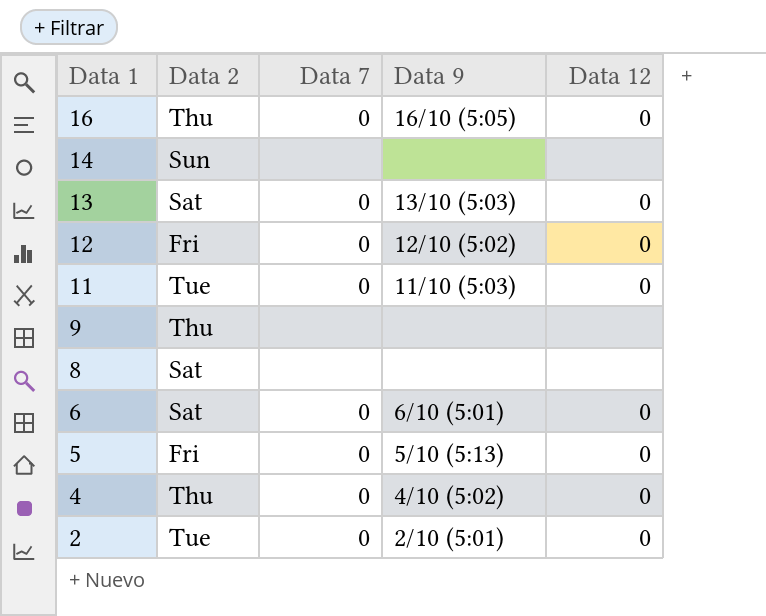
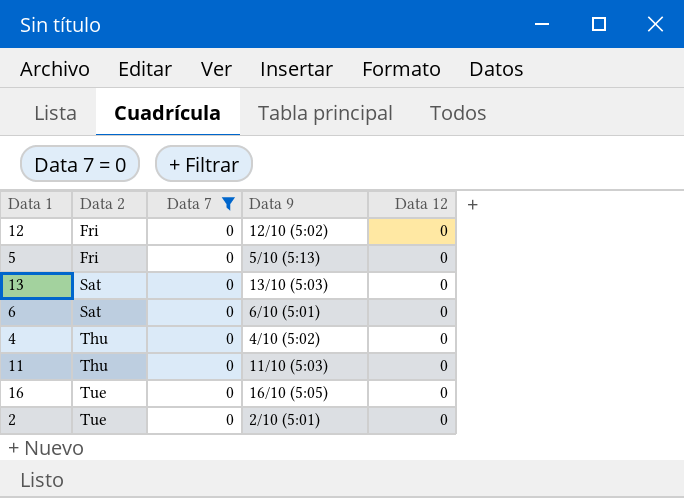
filter: none -> Data 7 = 0
row order: Data 1 descending -> Data 2 ascending
11 | Data 2: Tue -> Thu
16 | Data 2: Thu -> Tue

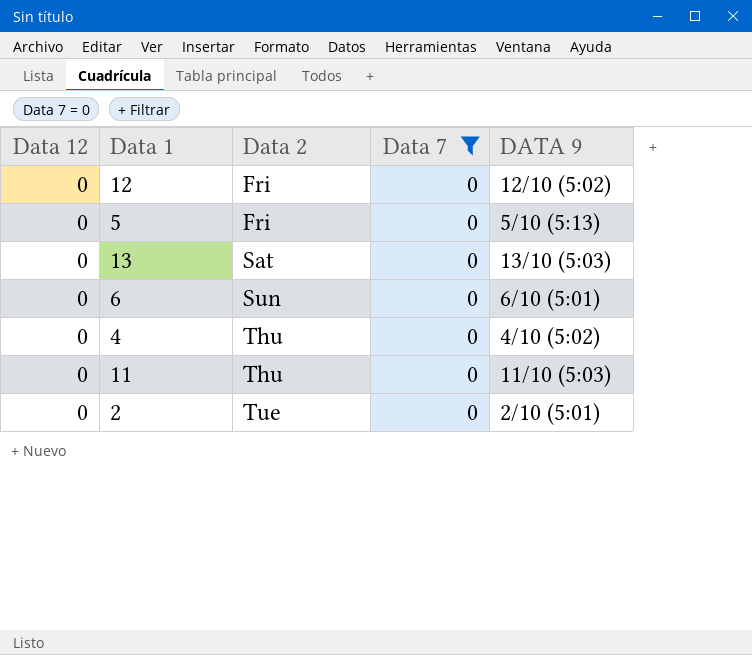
column Data 12 | position: 5 -> 1
column name: Data 9 -> DATA 9
row 16: Tue | 0 | 16/10 (5:05) | 0 -> none
6 | Data 2: Sat -> Sun

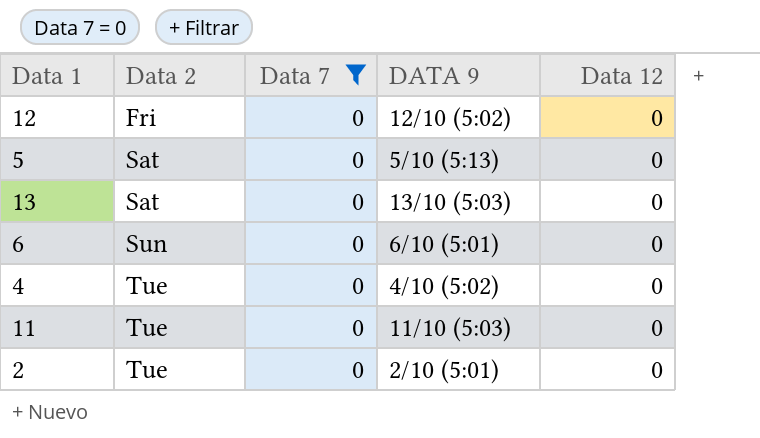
column Data 12 | position: 1 -> 5
5 | Data 2: Fri -> Sat
4 | Data 2: Thu -> Tue
11 | Data 2: Thu -> Tue

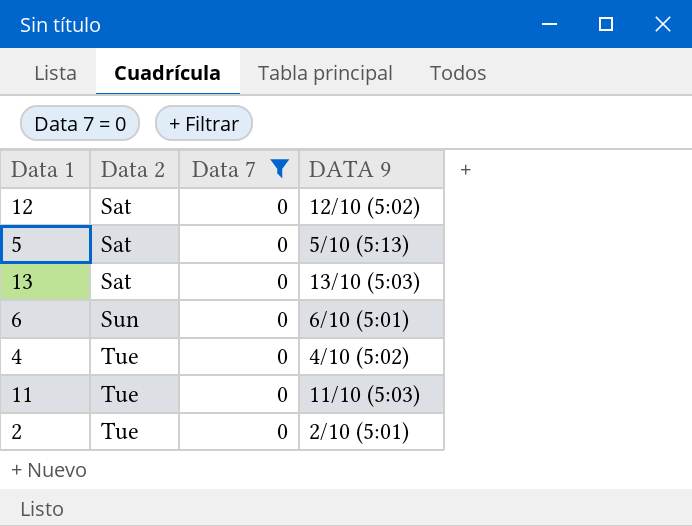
column Data 12 | position: 5 -> none
12 | Data 2: Fri -> Sat

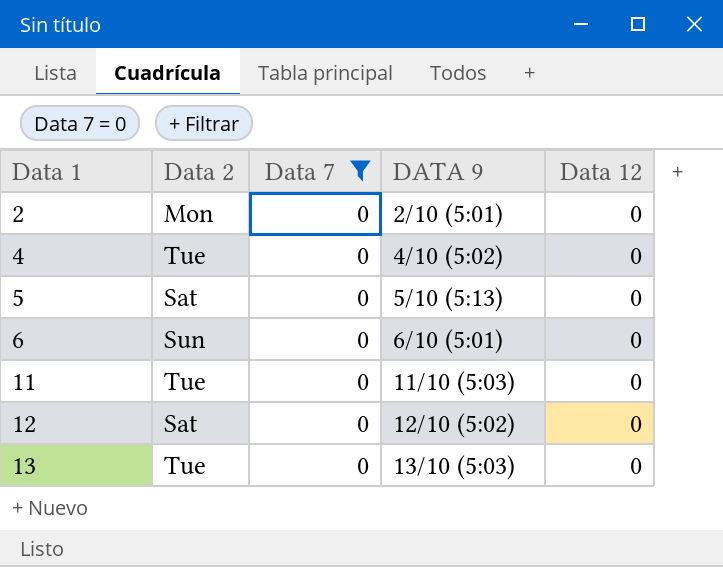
row order: Data 2 ascending -> Data 1 ascending
column Data 12 | position: none -> 5
2 | Data 2: Tue -> Mon
13 | Data 2: Sat -> Tue

